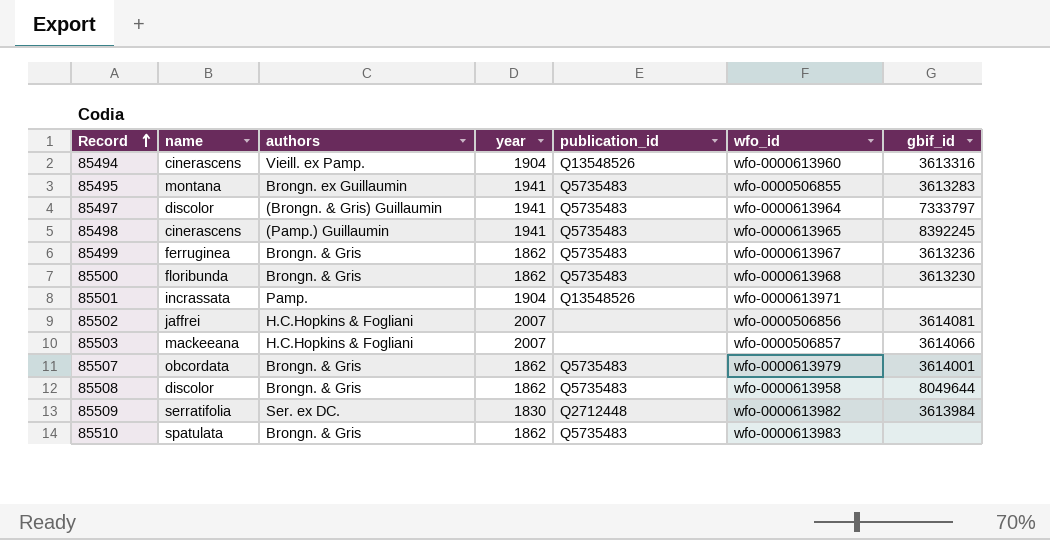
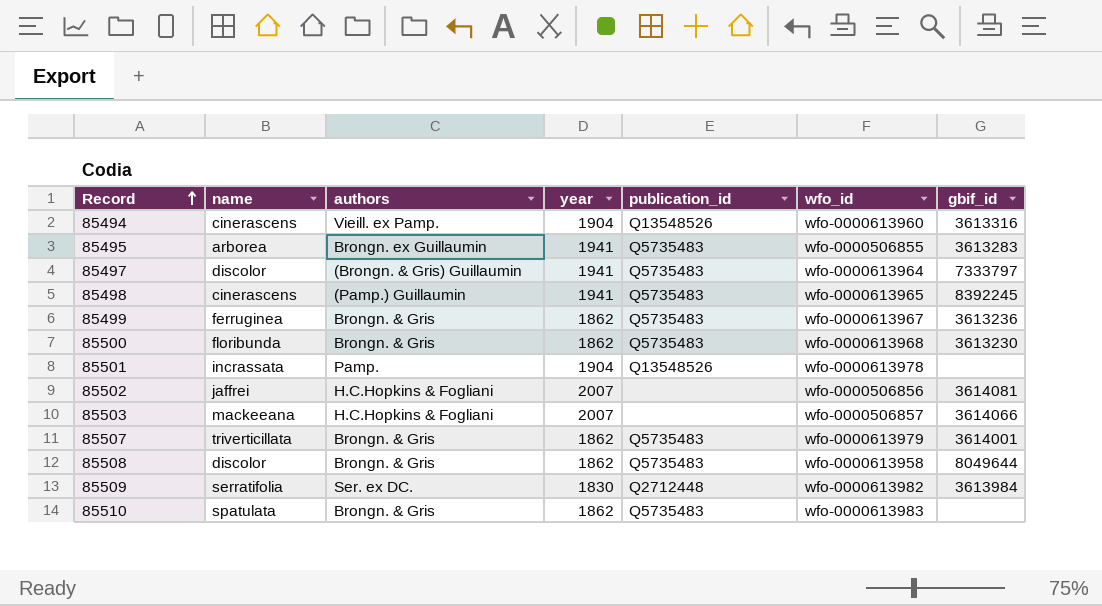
85495 | name: montana -> arborea
85501 | wfo_id: wfo-0000613971 -> wfo-0000613978
85507 | name: obcordata -> triverticillata

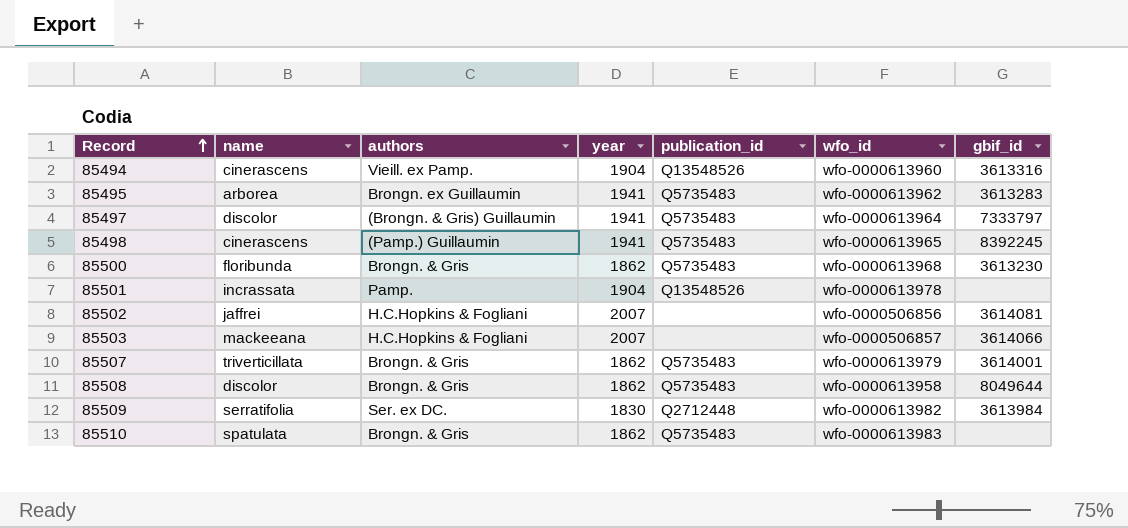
row 85499: ferruginea | Brongn. & Gris | 1862 | Q5735483 | wfo-0000613967 | 3613236 -> none
85495 | wfo_id: wfo-0000506855 -> wfo-0000613962

